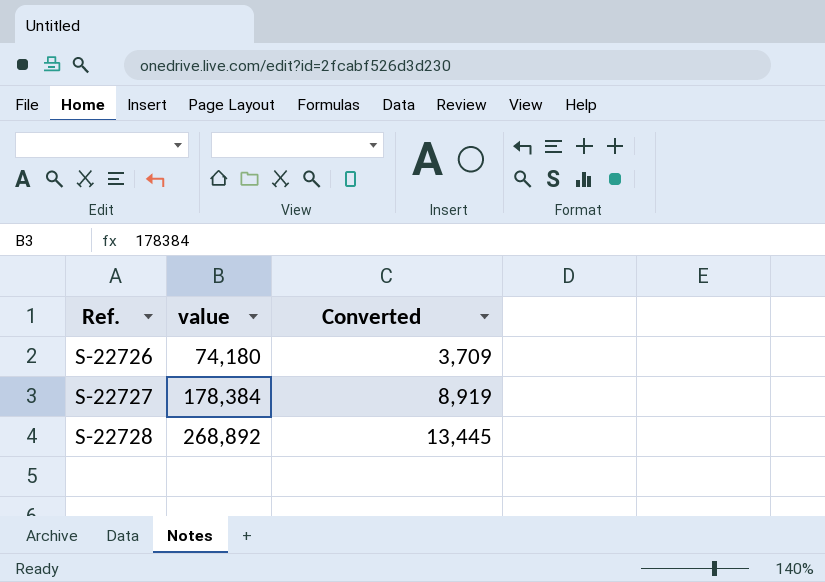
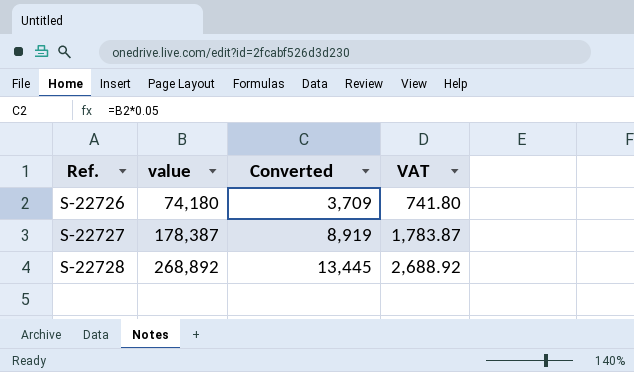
column VAT | formula: none -> [value] * 0.01
S-22727 | value: 178,384 -> 178,387

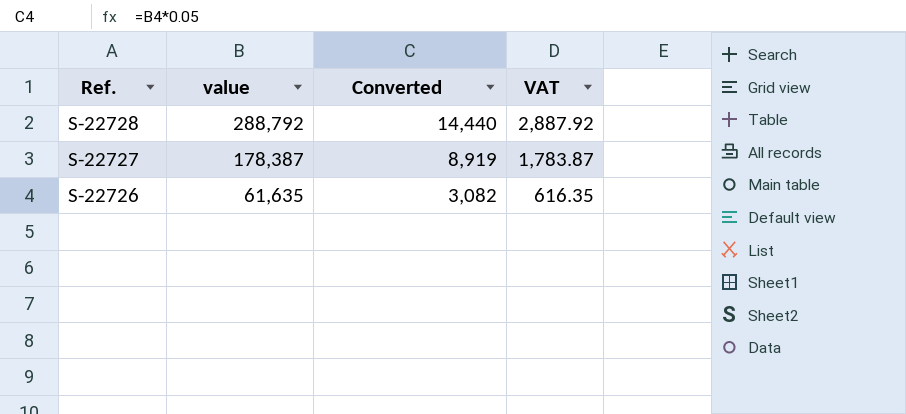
row order: Ref. ascending -> Ref. descending
S-22728 | value: 268,892 -> 288,792
S-22728 | Converted: 13,445 -> 14,440
S-22728 | VAT: 2,688.92 -> 2,887.92
S-22726 | value: 74,180 -> 61,635
S-22726 | Converted: 3,709 -> 3,082
S-22726 | VAT: 741.80 -> 616.35

